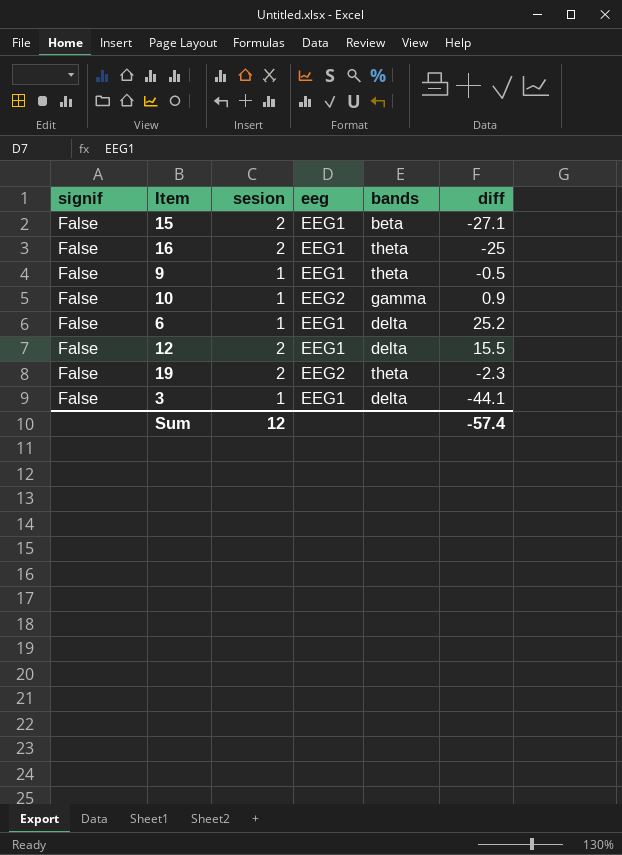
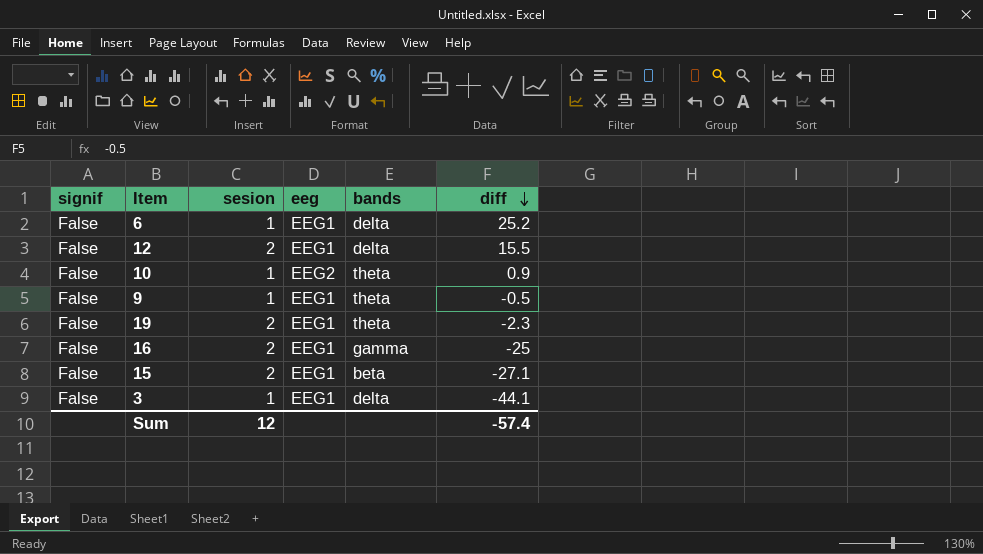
row order: none -> diff descending
10 | bands: gamma -> theta
19 | eeg: EEG2 -> EEG1
16 | bands: theta -> gamma

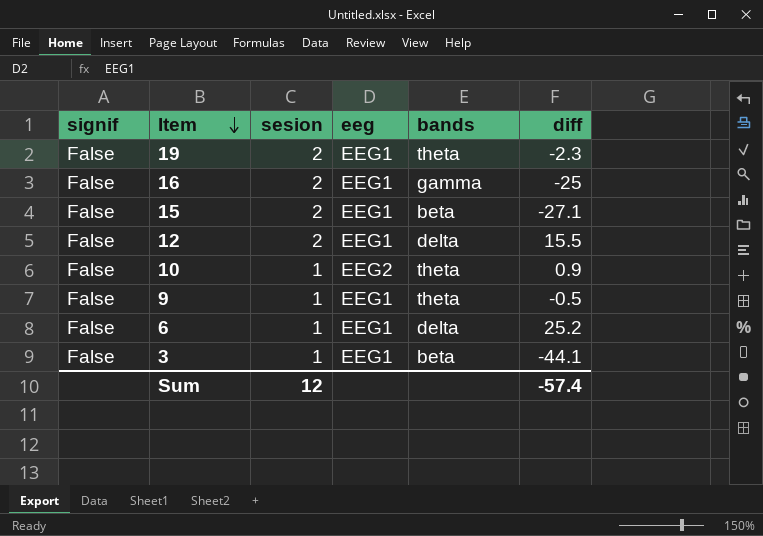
row order: diff descending -> Item descending
3 | bands: delta -> beta

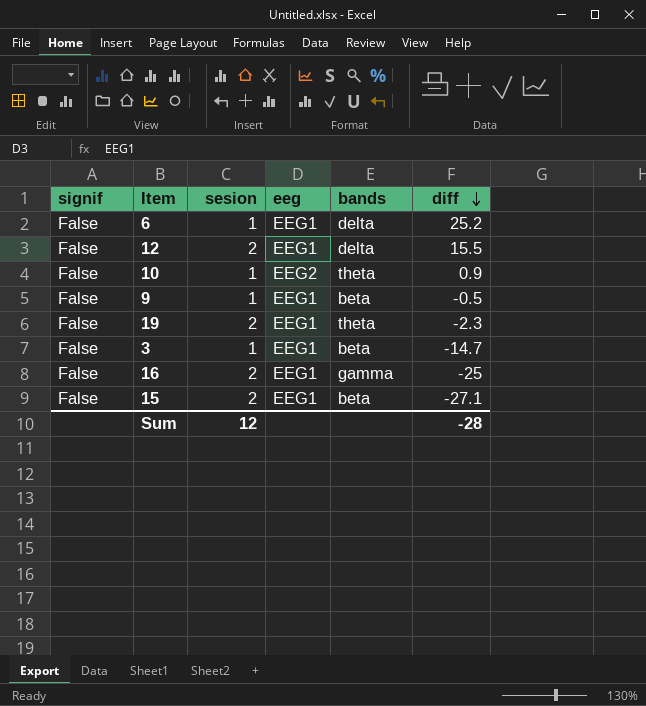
row order: Item descending -> diff descending
9 | bands: theta -> beta
3 | diff: -44.1 -> -14.7
Sum | diff: -57.4 -> -28

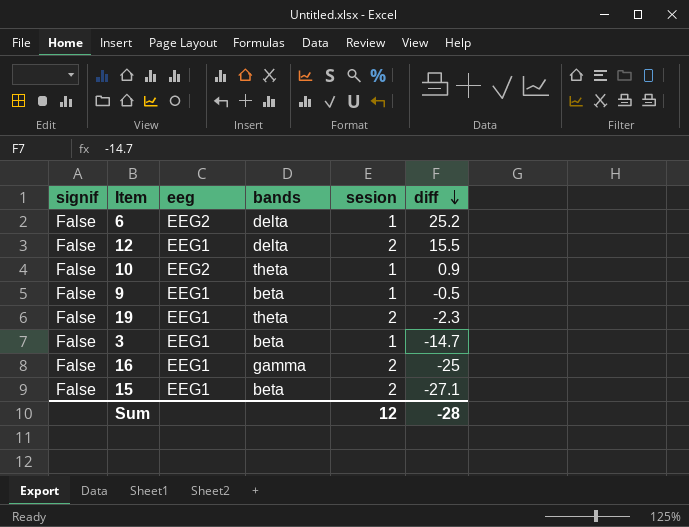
column sesion | position: 3 -> 5
6 | eeg: EEG1 -> EEG2

